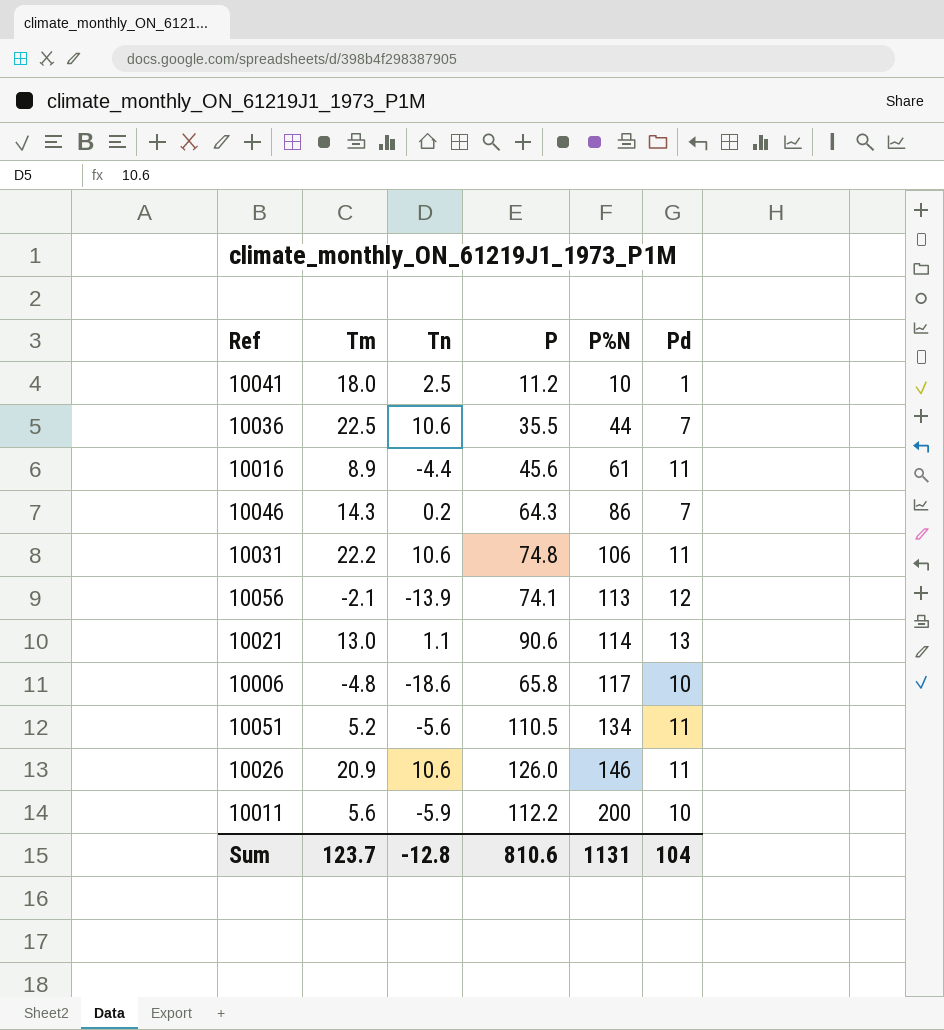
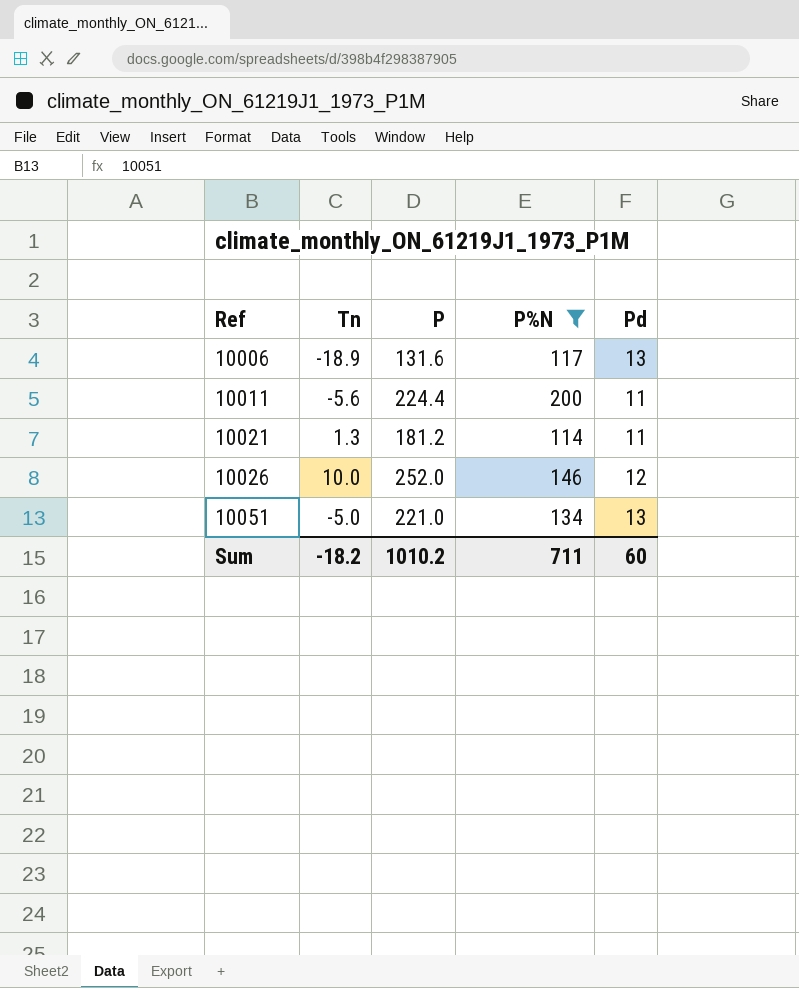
filter: none -> P%N >= 114
row order: P%N ascending -> Ref ascending
column Tm | position: 2 -> none
10006 | Tn: -18.6 -> -18.9
10006 | P: 65.8 -> 131.6
10006 | Pd: 10 -> 13
10011 | Tn: -5.9 -> -5.6
10011 | P: 112.2 -> 224.4
10011 | Pd: 10 -> 11
10021 | Tn: 1.1 -> 1.3
10021 | P: 90.6 -> 181.2
10021 | Pd: 13 -> 11
10026 | Tn: 10.6 -> 10.0
10026 | P: 126.0 -> 252.0
10026 | Pd: 11 -> 12
10051 | Tn: -5.6 -> -5.0
10051 | P: 110.5 -> 221.0
10051 | Pd: 11 -> 13
Sum | Tn: -12.8 -> -18.2
Sum | P: 810.6 -> 1010.2
Sum | P%N: 1131 -> 711
Sum | Pd: 104 -> 60

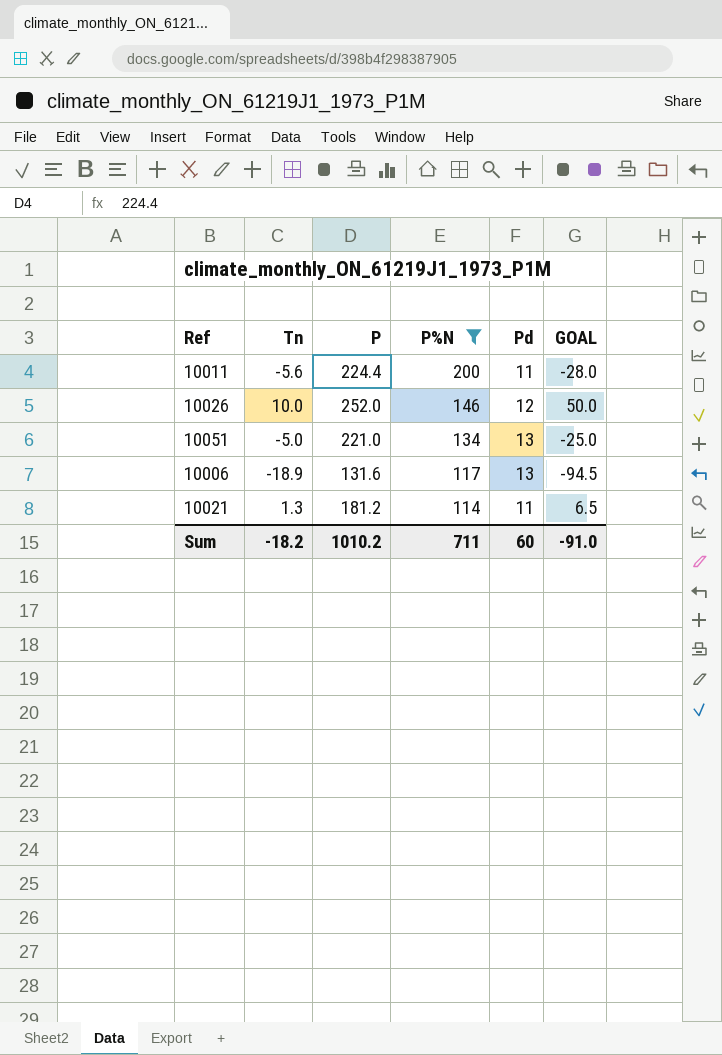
row order: Ref ascending -> P%N descending
column GOAL | formula: none -> [Tn] * 5

